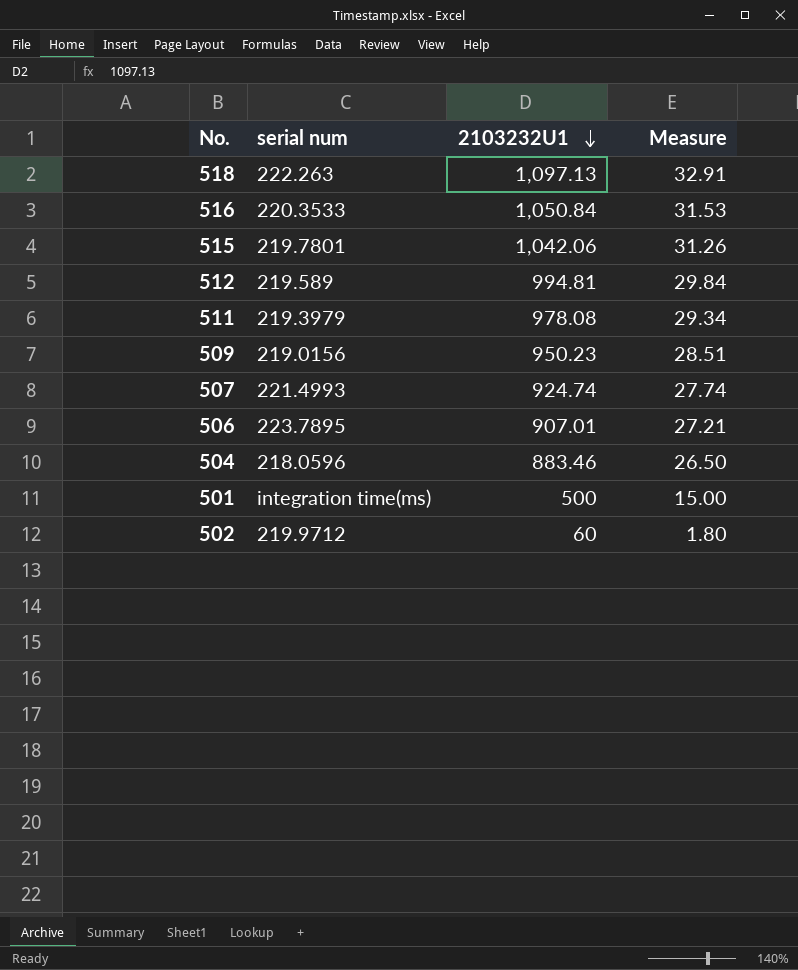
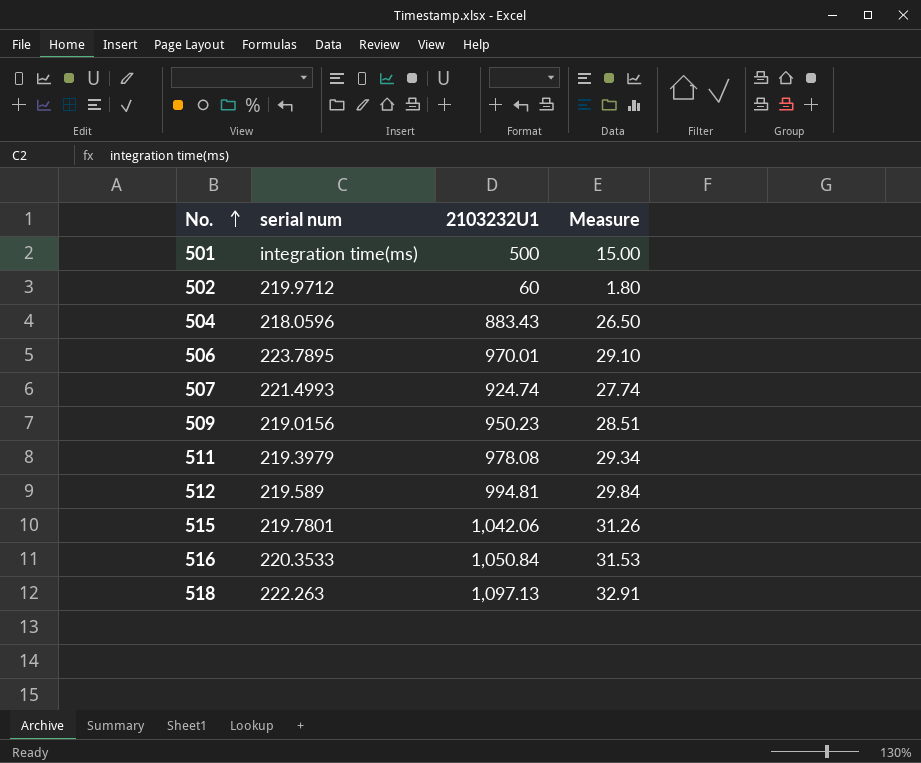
row order: 2103232U1 descending -> No. ascending
504 | 2103232U1: 883.46 -> 883.43
506 | 2103232U1: 907.01 -> 970.01
506 | Measure: 27.21 -> 29.10

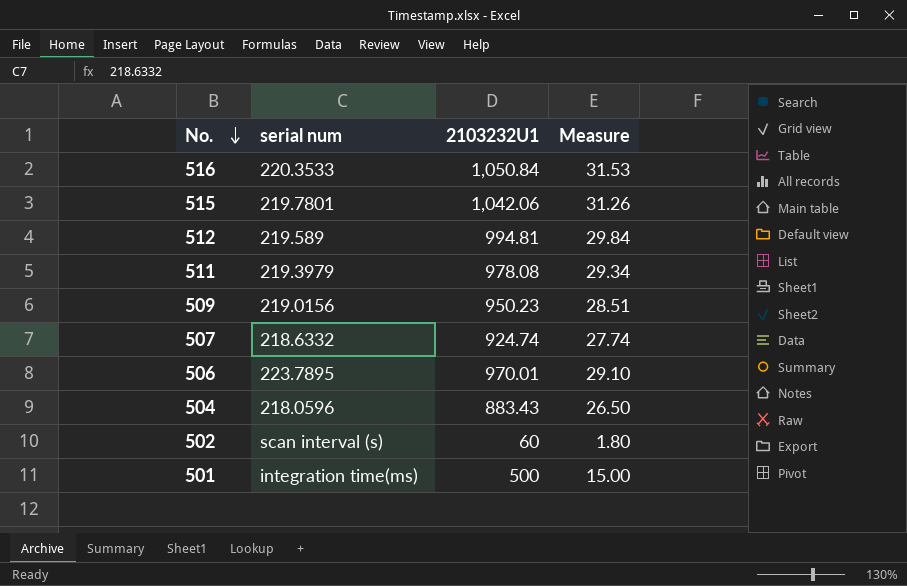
row order: No. ascending -> No. descending
row 518: 222.263 | 1,097.13 | 32.91 -> none
507 | serial num: 221.4993 -> 218.6332
502 | serial num: 219.9712 -> scan interval (s)

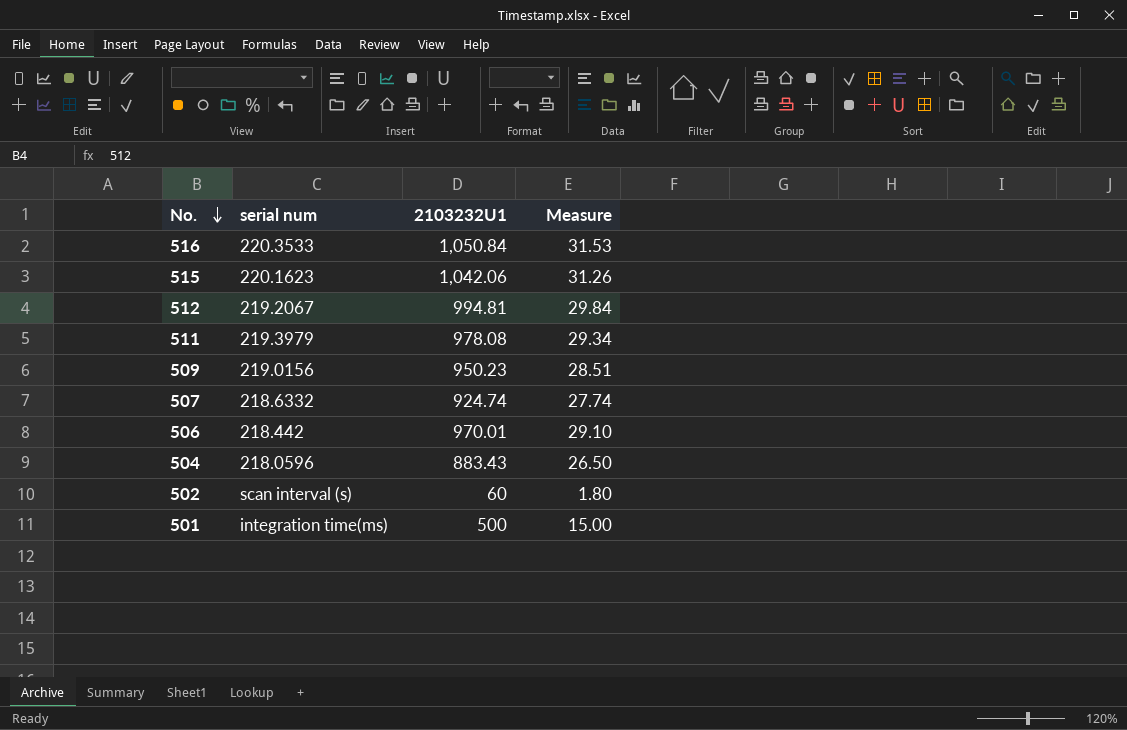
515 | serial num: 219.7801 -> 220.1623
512 | serial num: 219.589 -> 219.2067
506 | serial num: 223.7895 -> 218.442

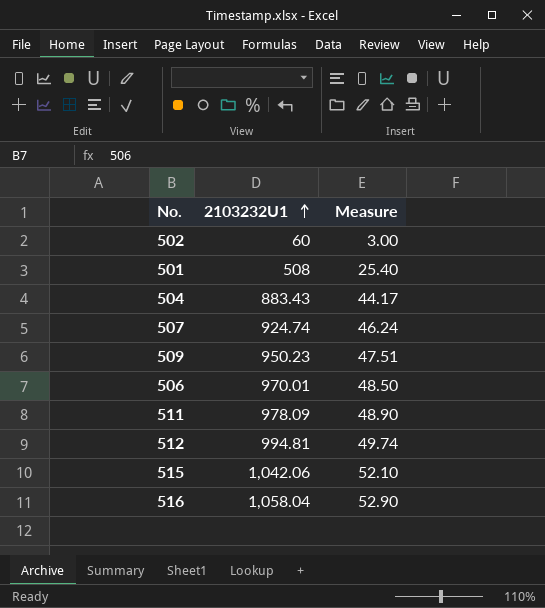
row order: No. descending -> 2103232U1 ascending
column serial num | position: 2 -> none
column Measure | formula: [2103232U1] * 0.03 -> [2103232U1] * 0.05
501 | 2103232U1: 500 -> 508
511 | 2103232U1: 978.08 -> 978.09
516 | 2103232U1: 1,050.84 -> 1,058.04

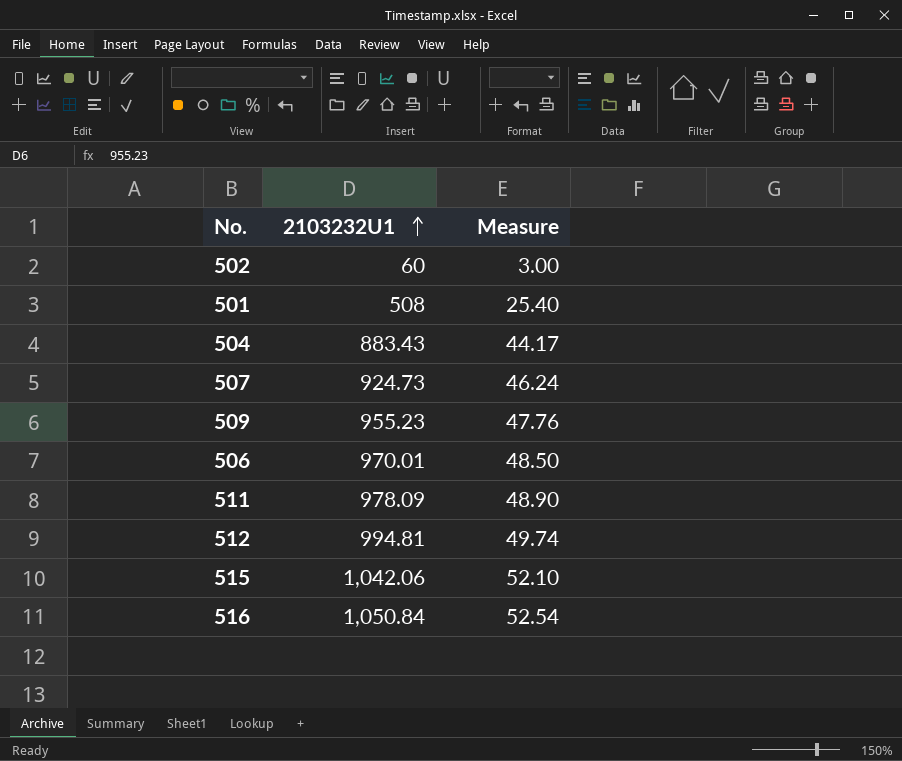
507 | 2103232U1: 924.74 -> 924.73
509 | 2103232U1: 950.23 -> 955.23
509 | Measure: 47.51 -> 47.76
516 | 2103232U1: 1,058.04 -> 1,050.84
516 | Measure: 52.90 -> 52.54

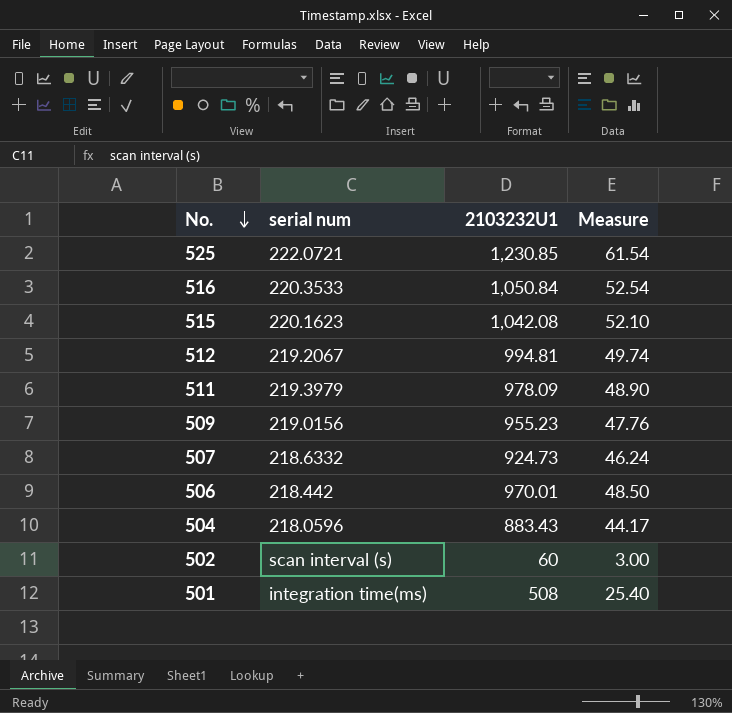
row order: 2103232U1 ascending -> No. descending
column serial num | position: none -> 2
row 525: none -> 222.0721 | 1,230.85 | 61.54
515 | 2103232U1: 1,042.06 -> 1,042.08

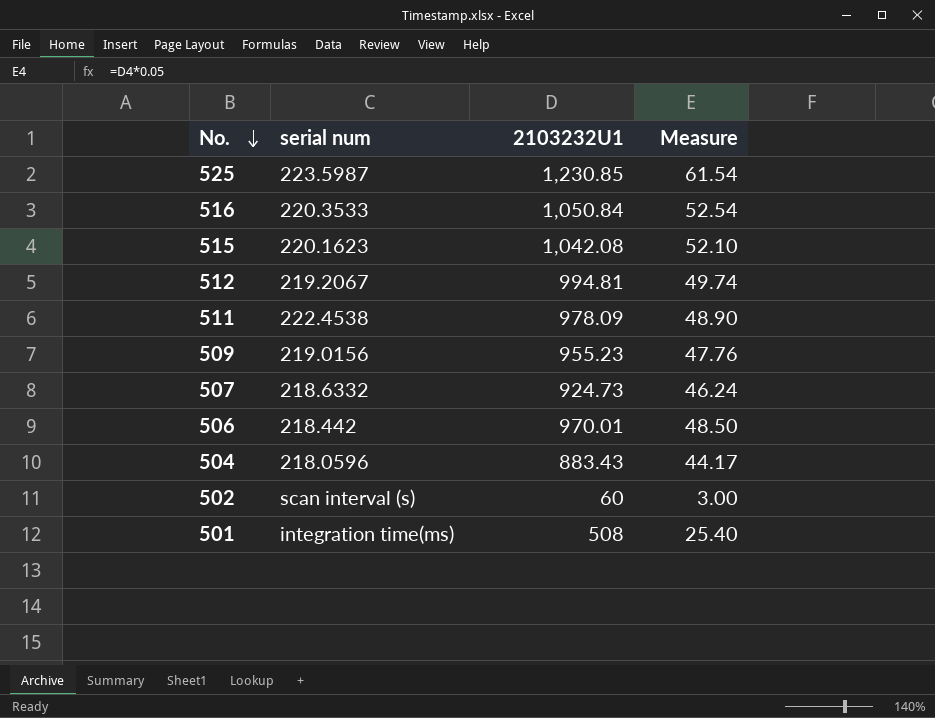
525 | serial num: 222.0721 -> 223.5987
511 | serial num: 219.3979 -> 222.4538

